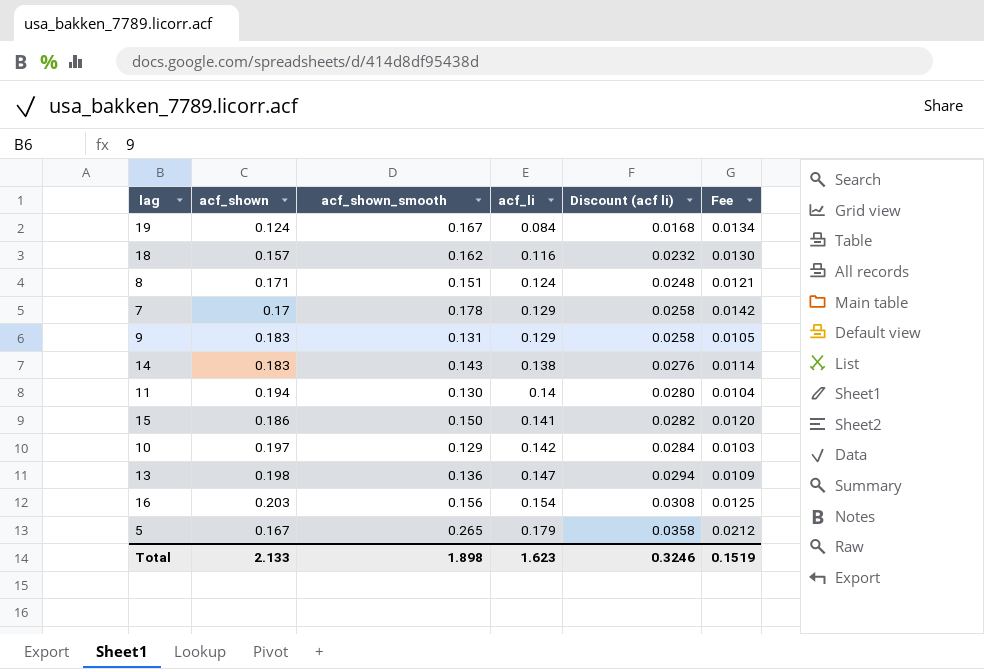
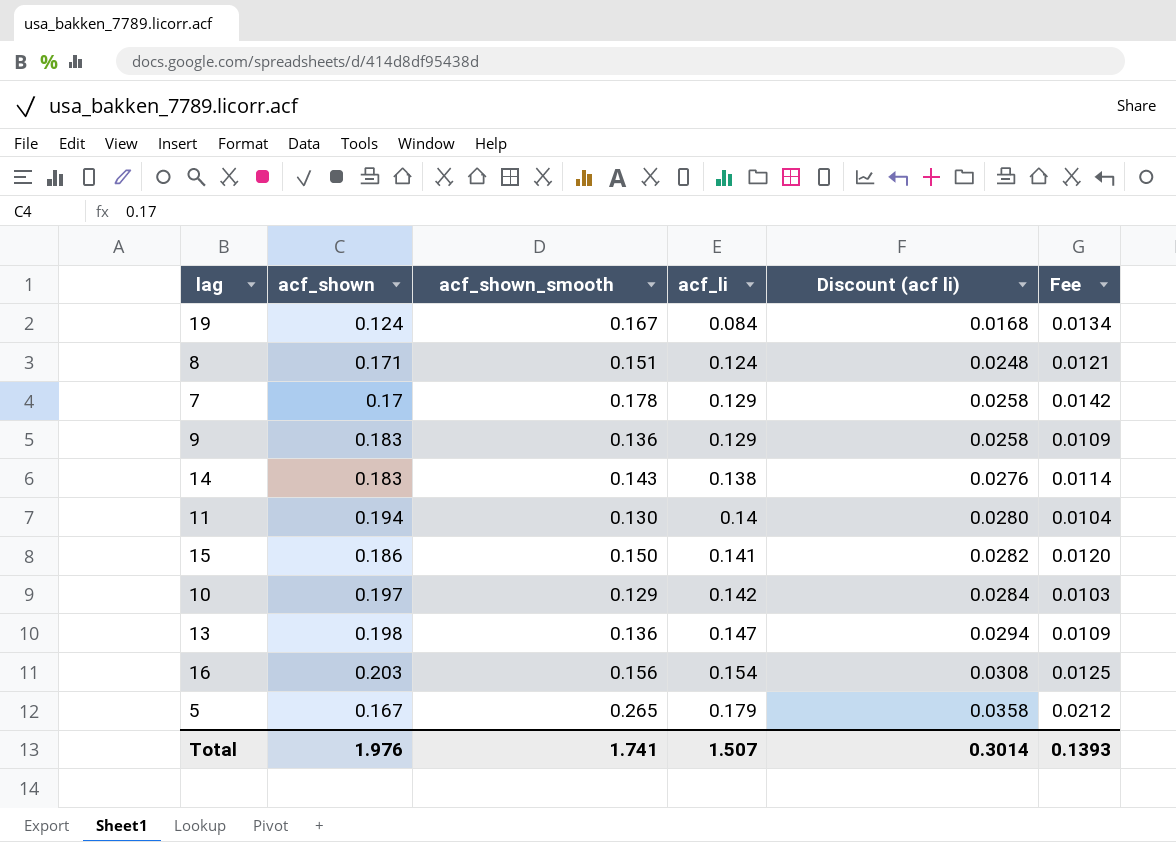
row 18: 0.157 | 0.162 | 0.116 | 0.0232 | 0.0130 -> none
9 | acf_shown_smooth: 0.131 -> 0.136
9 | Fee: 0.0105 -> 0.0109
Total | acf_shown: 2.133 -> 1.976
Total | acf_shown_smooth: 1.898 -> 1.741
Total | acf_li: 1.623 -> 1.507
Total | Discount (acf li): 0.3246 -> 0.3014
Total | Fee: 0.1519 -> 0.1393

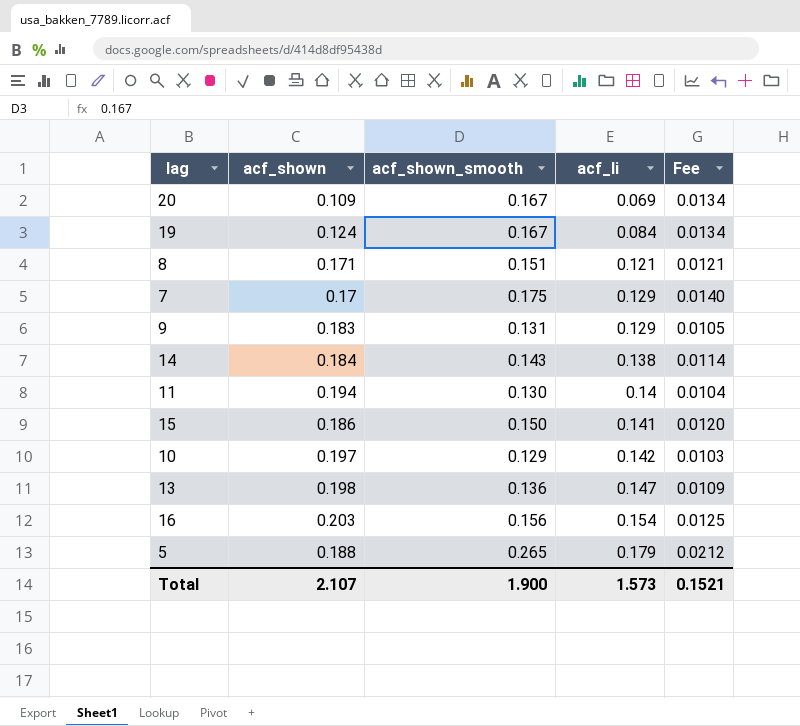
column Discount (acf li) | formula: [acf_li] * 0.2 -> none
row 20: none -> 0.109 | 0.167 | 0.069 | 0.0134
8 | acf_li: 0.124 -> 0.121
7 | acf_shown_smooth: 0.178 -> 0.175
7 | Fee: 0.0142 -> 0.0140
9 | acf_shown_smooth: 0.136 -> 0.131
9 | Fee: 0.0109 -> 0.0105
14 | acf_shown: 0.183 -> 0.184
5 | acf_shown: 0.167 -> 0.188
Total | acf_shown: 1.976 -> 2.107
Total | acf_shown_smooth: 1.741 -> 1.900
Total | acf_li: 1.507 -> 1.573
Total | Fee: 0.1393 -> 0.1521

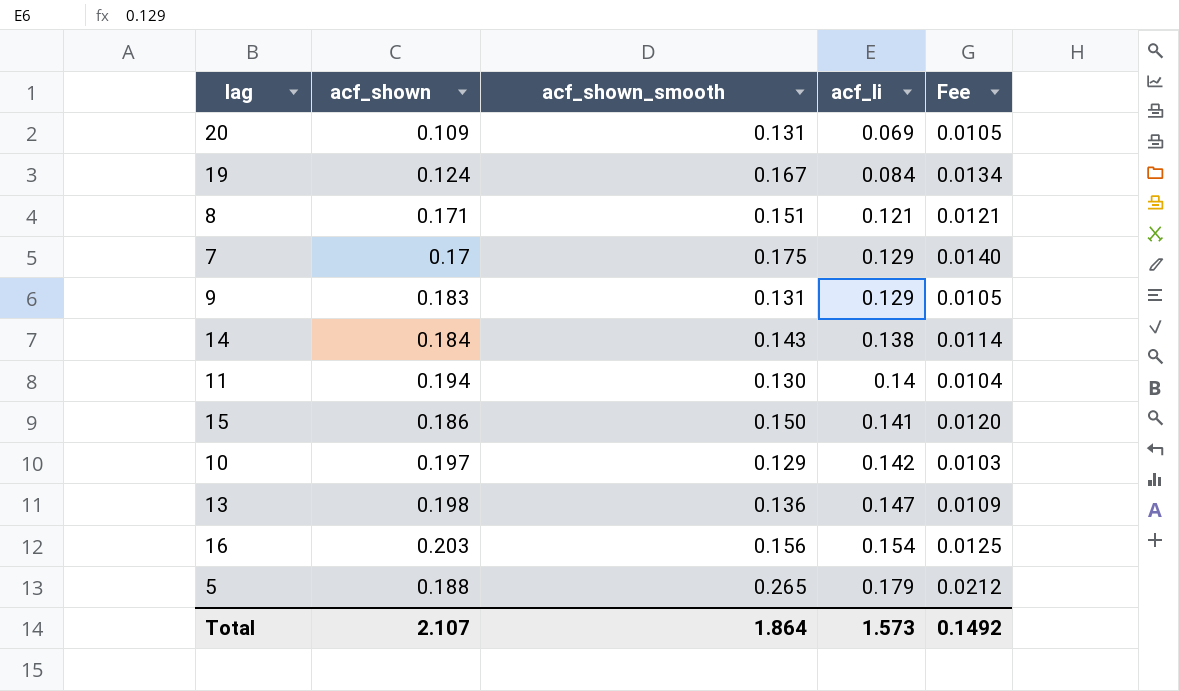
20 | acf_shown_smooth: 0.167 -> 0.131
20 | Fee: 0.0134 -> 0.0105
Total | acf_shown_smooth: 1.900 -> 1.864
Total | Fee: 0.1521 -> 0.1492

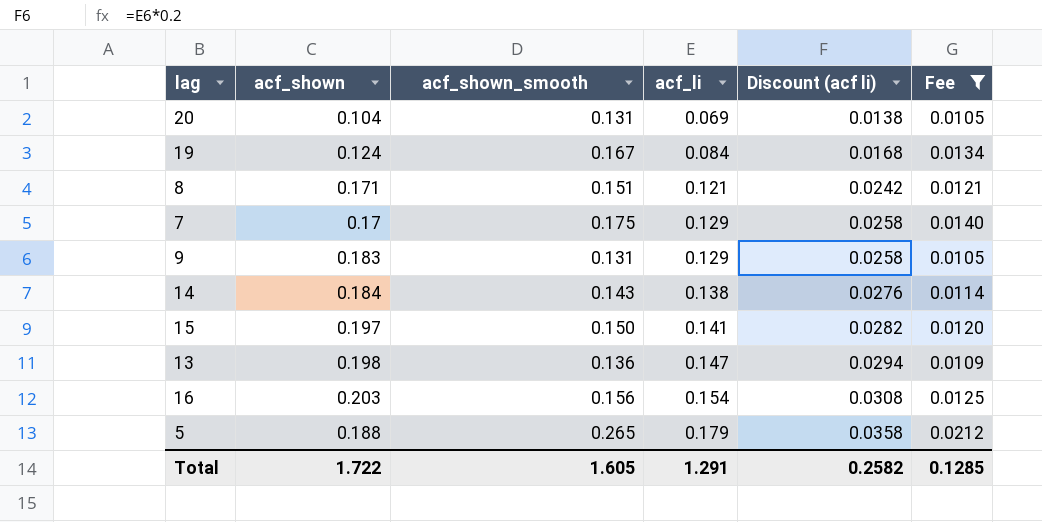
filter: none -> Fee >= 0.0105
column Discount (acf li) | formula: none -> [acf_li] * 0.2
20 | acf_shown: 0.109 -> 0.104
15 | acf_shown: 0.186 -> 0.197
Total | acf_shown: 2.107 -> 1.722
Total | acf_shown_smooth: 1.864 -> 1.605
Total | acf_li: 1.573 -> 1.291
Total | Fee: 0.1492 -> 0.1285

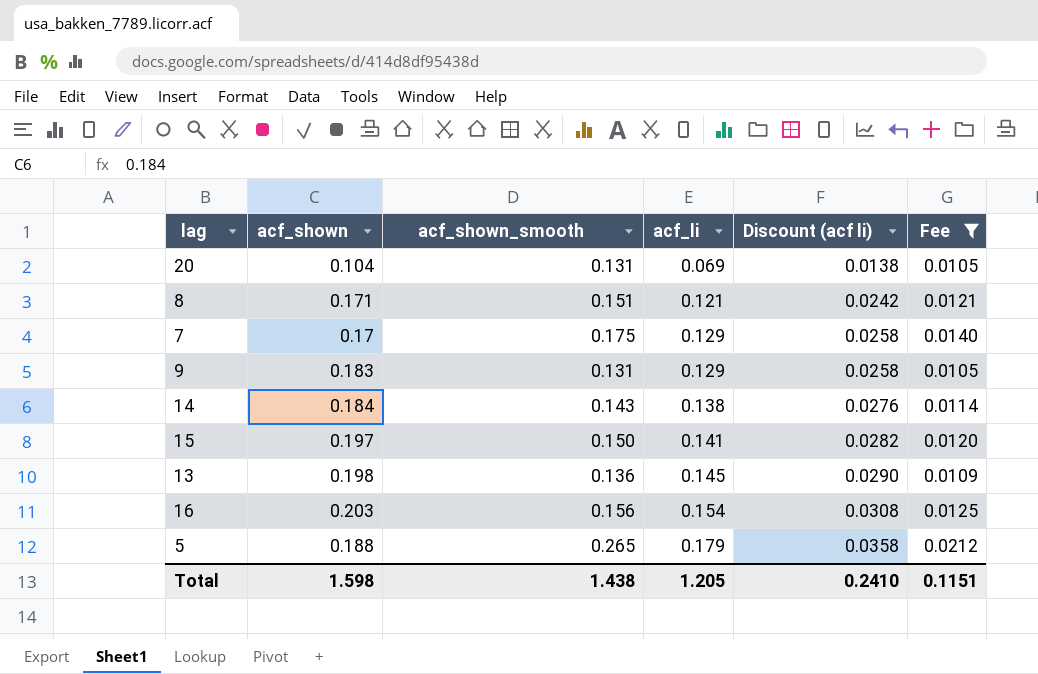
row 19: 0.124 | 0.167 | 0.084 | 0.0168 | 0.0134 -> none
13 | acf_li: 0.147 -> 0.145
13 | Discount (acf li): 0.0294 -> 0.0290
Total | acf_shown: 1.722 -> 1.598
Total | acf_shown_smooth: 1.605 -> 1.438
Total | acf_li: 1.291 -> 1.205
Total | Discount (acf li): 0.2582 -> 0.2410
Total | Fee: 0.1285 -> 0.1151

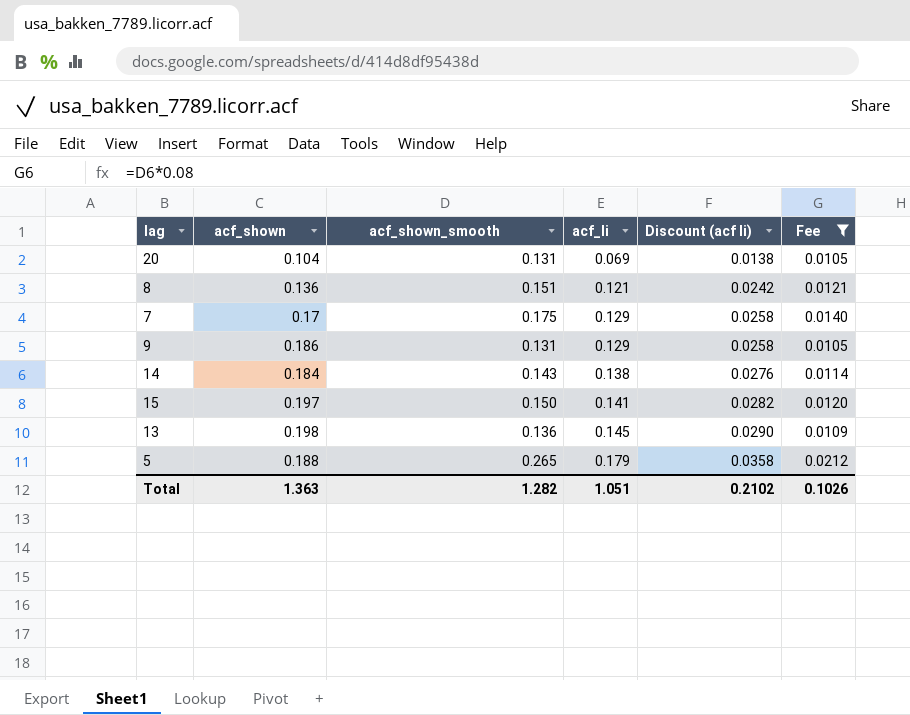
row 16: 0.203 | 0.156 | 0.154 | 0.0308 | 0.0125 -> none
8 | acf_shown: 0.171 -> 0.136
9 | acf_shown: 0.183 -> 0.186
Total | acf_shown: 1.598 -> 1.363
Total | acf_shown_smooth: 1.438 -> 1.282
Total | acf_li: 1.205 -> 1.051
Total | Discount (acf li): 0.2410 -> 0.2102
Total | Fee: 0.1151 -> 0.1026

